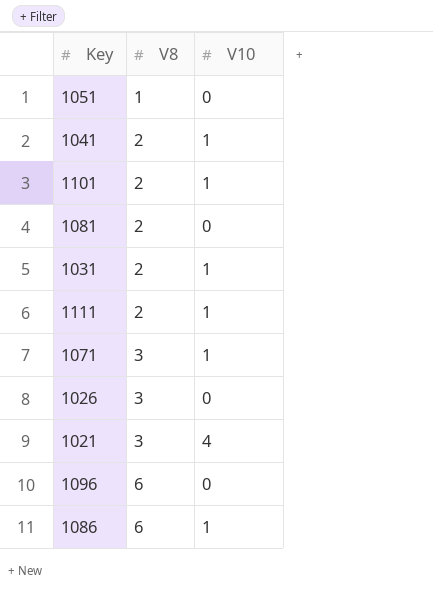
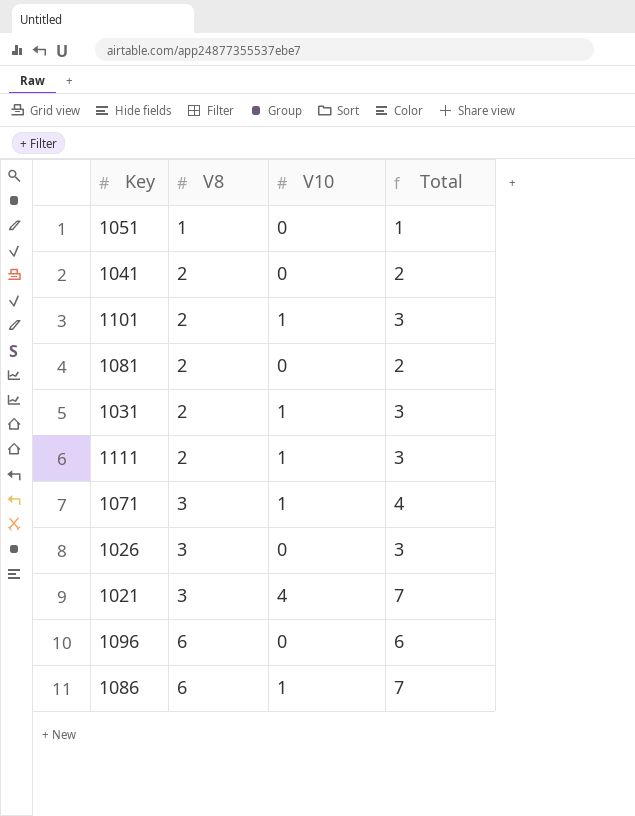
column Total | formula: none -> [V8] + [V10]
1041 | V10: 1 -> 0

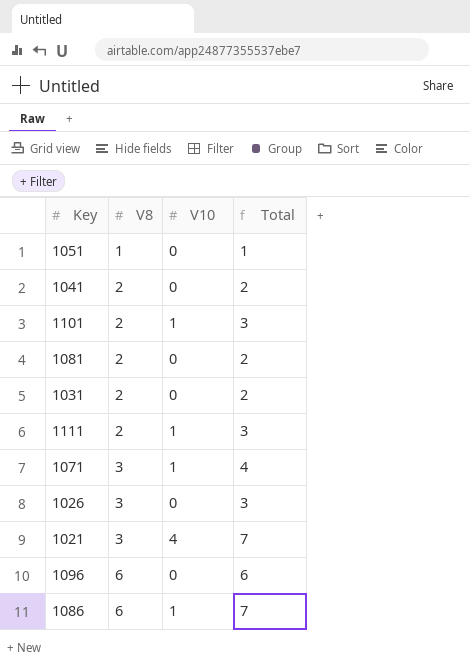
1031 | V10: 1 -> 0
1031 | Total: 3 -> 2

